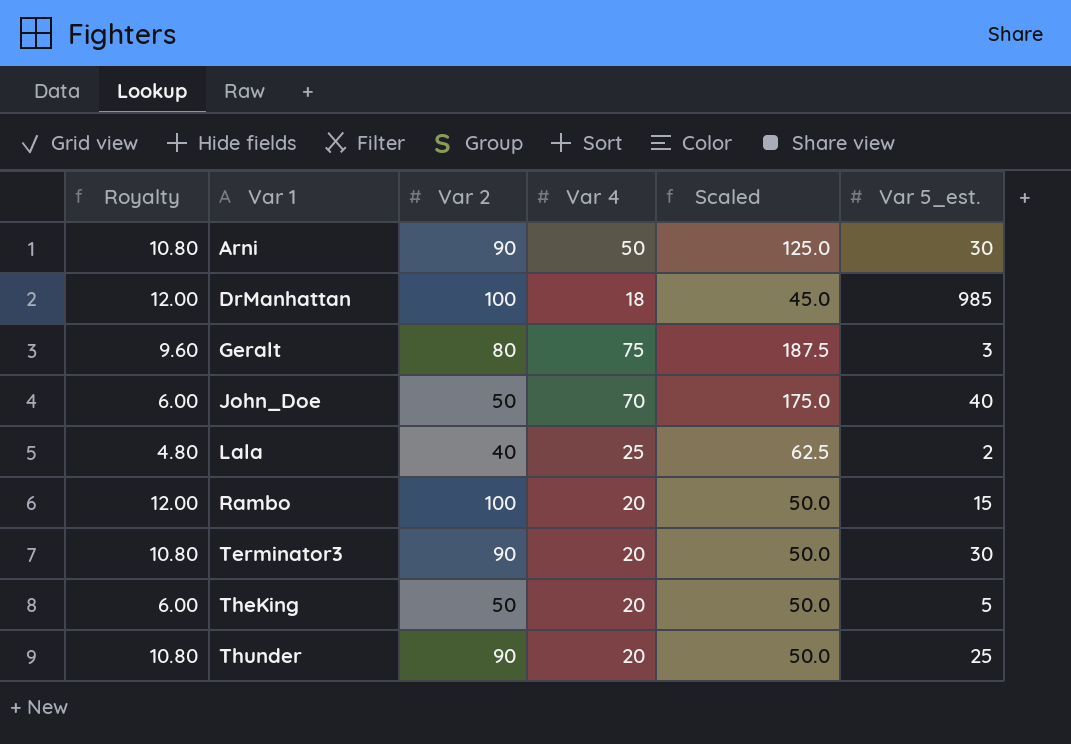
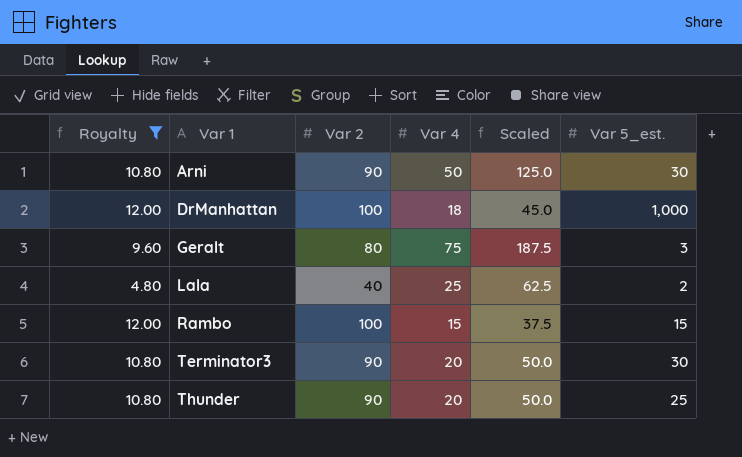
filter: none -> Royalty != 6.00
DrManhattan | Var 5_est.: 985 -> 1,000
Rambo | Var 4: 20 -> 15
Rambo | Scaled: 50.0 -> 37.5

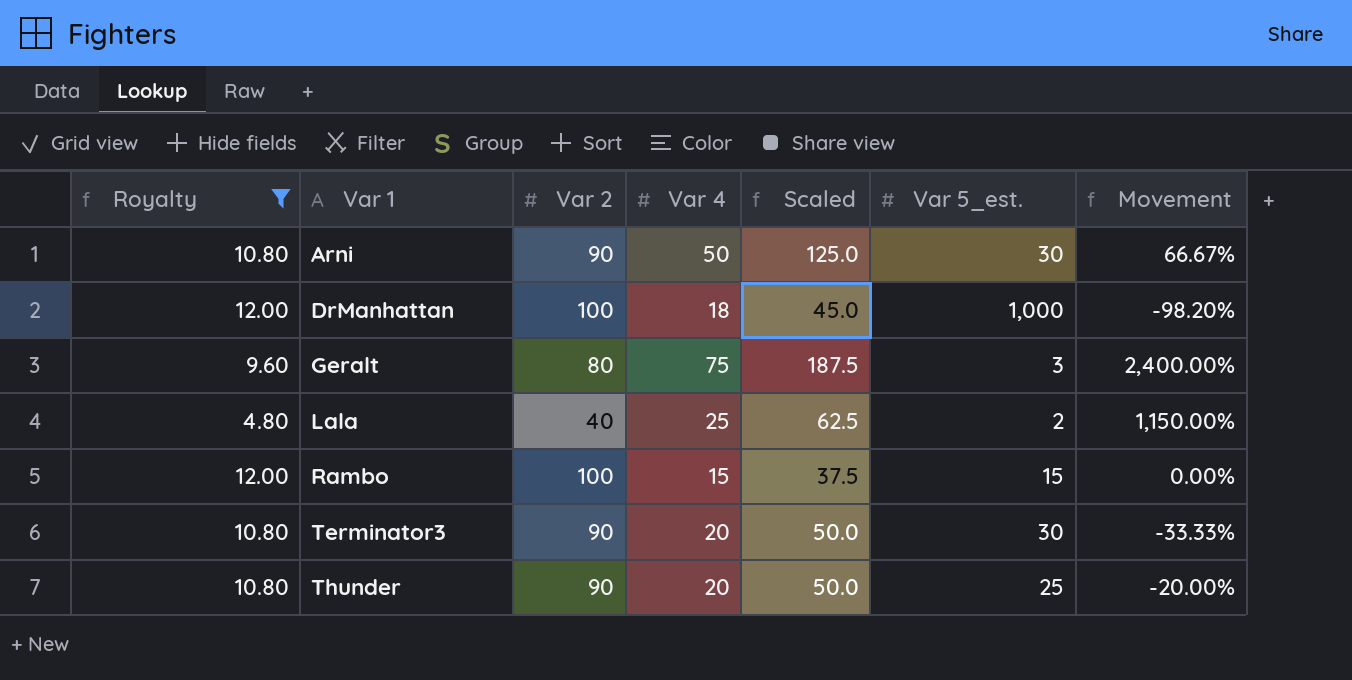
column Movement | formula: none -> ([Var 4] - [Var 5_est.]) / [Var 5_est.]

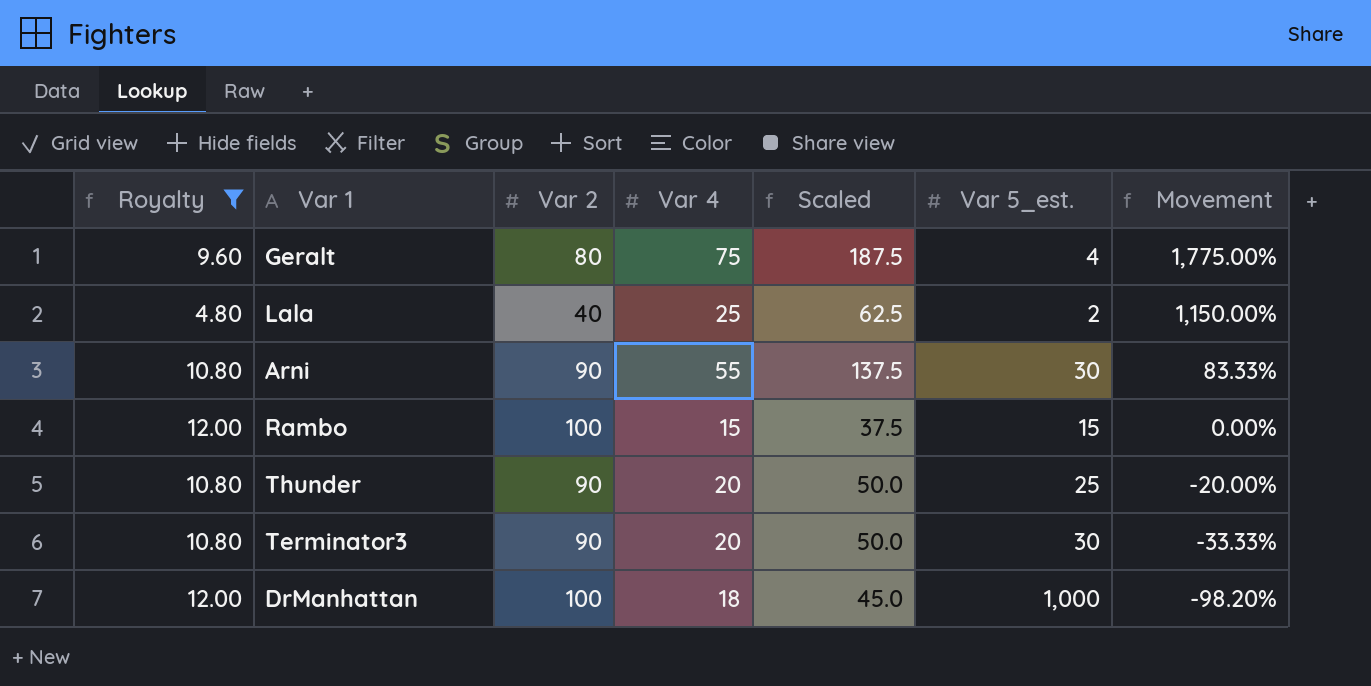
row order: Var 1 ascending -> Movement descending
Geralt | Var 5_est.: 3 -> 4
Geralt | Movement: 2,400.00% -> 1,775.00%
Arni | Var 4: 50 -> 55
Arni | Scaled: 125.0 -> 137.5
Arni | Movement: 66.67% -> 83.33%

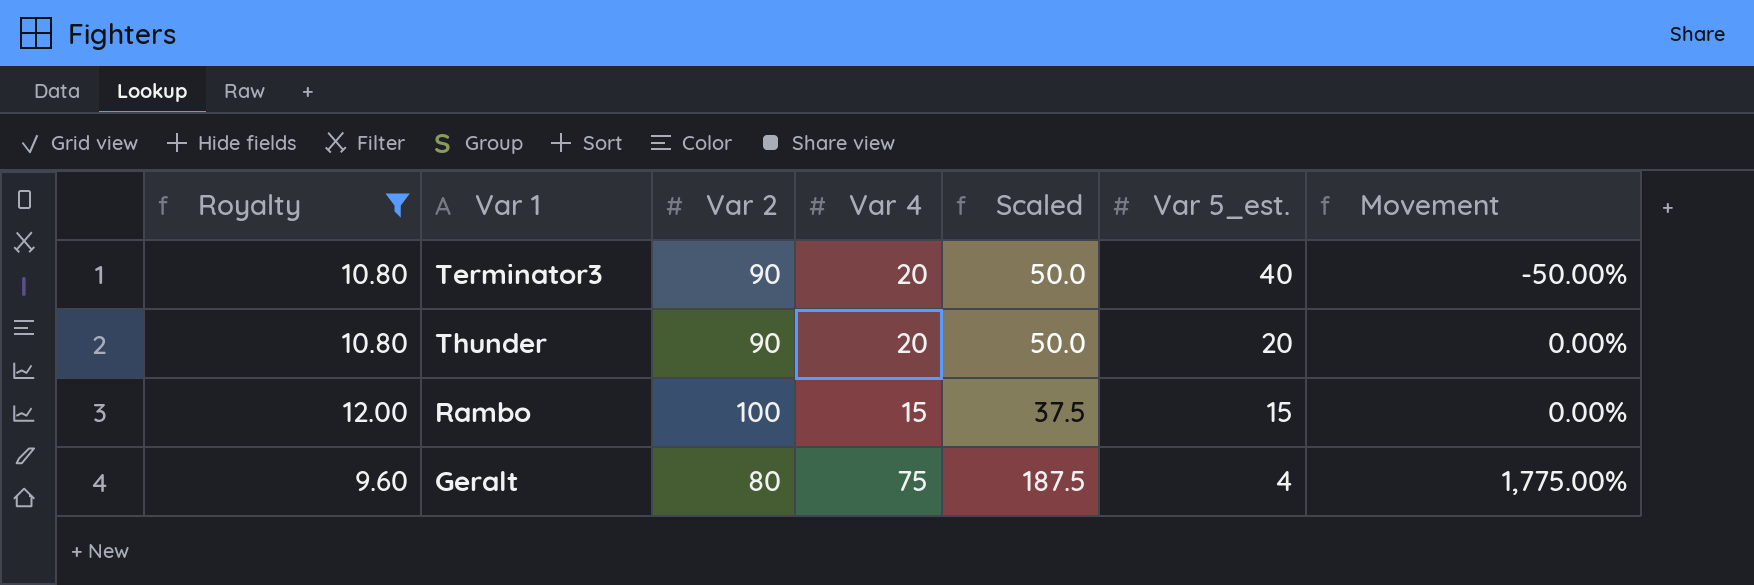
row order: Movement descending -> Var 5_est. descending
row Lala: 4.80 | 40 | 25 | 62.5 | 2 | 1,150.00% -> none
row Arni: 10.80 | 90 | 55 | 137.5 | 30 | 83.33% -> none
row DrManhattan: 12.00 | 100 | 18 | 45.0 | 1,000 | -98.20% -> none
Terminator3 | Var 5_est.: 30 -> 40
Terminator3 | Movement: -33.33% -> -50.00%
Thunder | Var 5_est.: 25 -> 20
Thunder | Movement: -20.00% -> 0.00%

